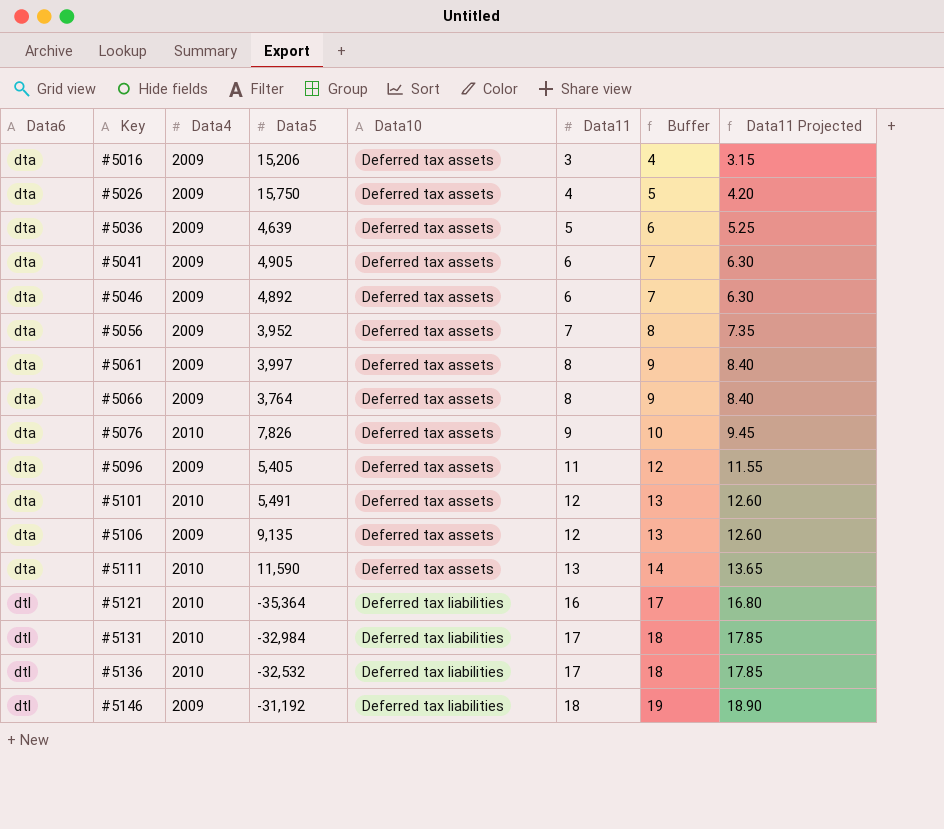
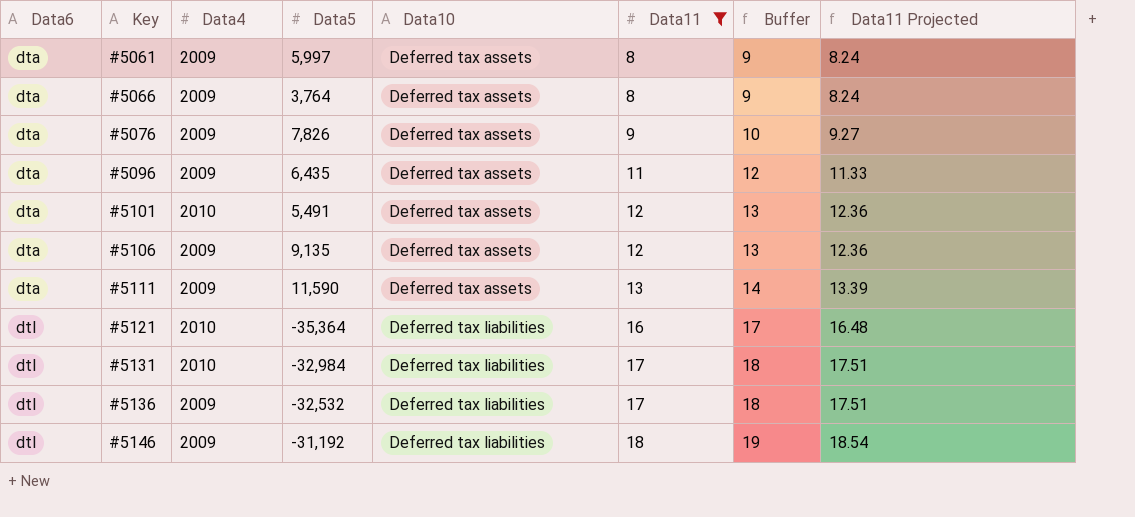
filter: none -> Data11 >= 8
column Data11 Projected | formula: [Data11] * 1.05 -> [Data11] * 1.03
#5061 | Data5: 3,997 -> 5,997
#5076 | Data4: 2010 -> 2009
#5096 | Data5: 5,405 -> 6,435
#5111 | Data4: 2010 -> 2009
#5136 | Data4: 2010 -> 2009

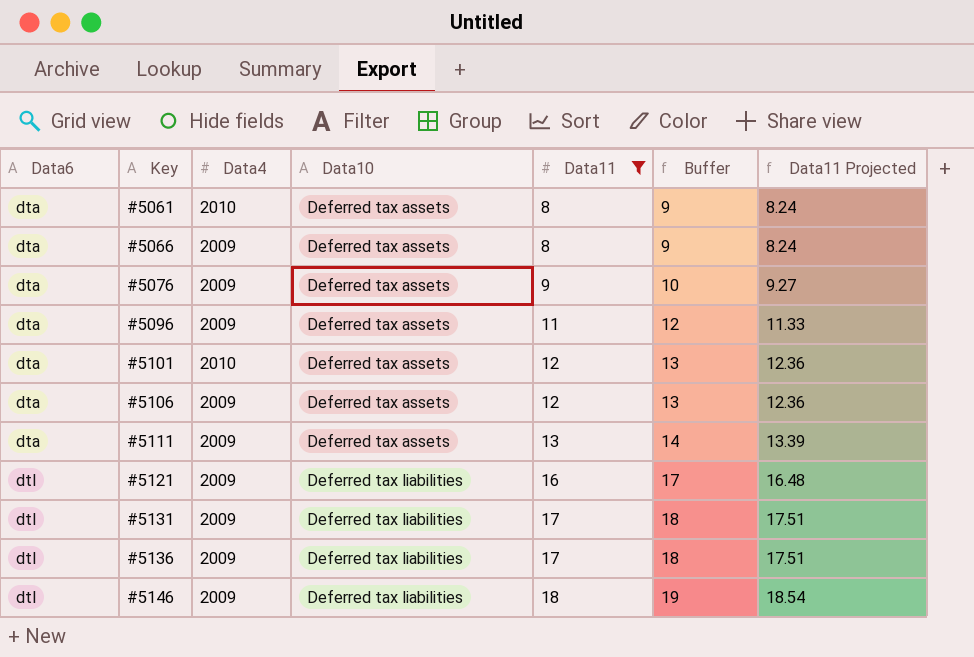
column Data5 | position: 4 -> none
#5061 | Data4: 2009 -> 2010
#5121 | Data4: 2010 -> 2009
#5131 | Data4: 2010 -> 2009

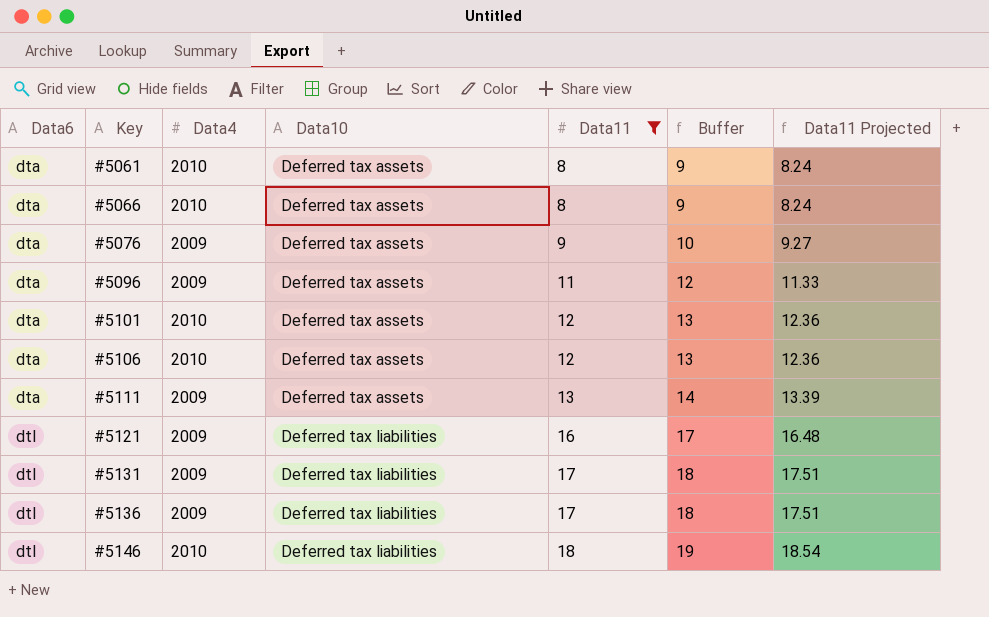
#5066 | Data4: 2009 -> 2010
#5106 | Data4: 2009 -> 2010
#5146 | Data4: 2009 -> 2010

